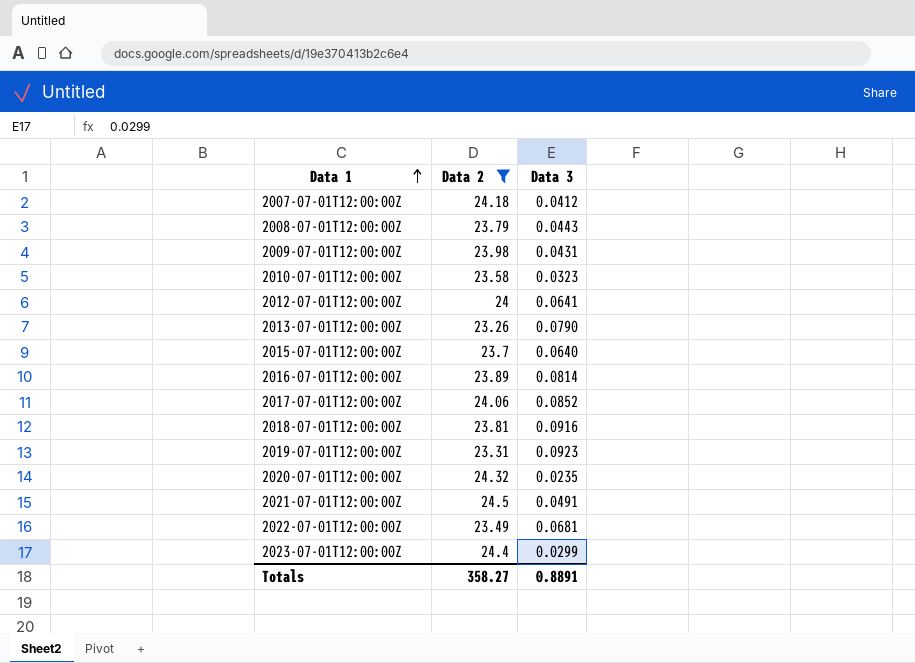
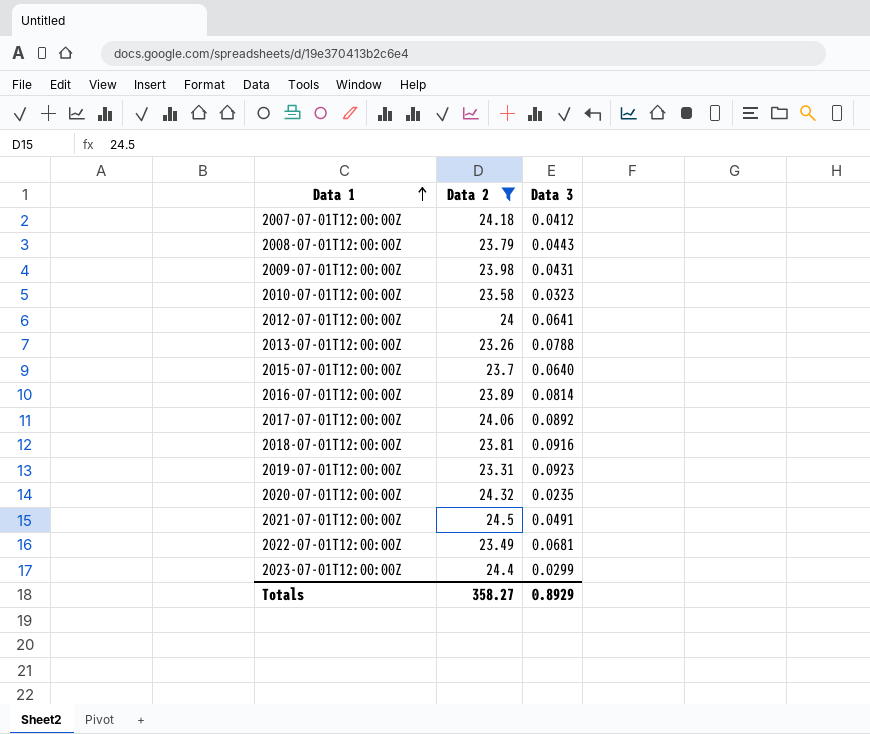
2013-07-01T12:00:00Z | Data 3: 0.0790 -> 0.0788
2017-07-01T12:00:00Z | Data 3: 0.0852 -> 0.0892
Totals | Data 3: 0.8891 -> 0.8929

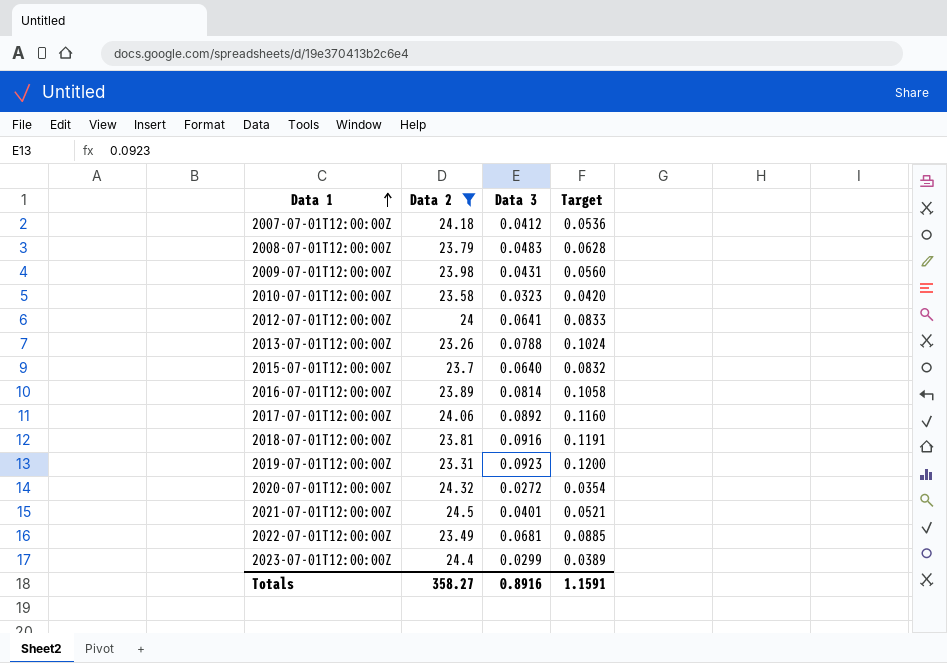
column Target | formula: none -> [Data 3] * 1.3
2008-07-01T12:00:00Z | Data 3: 0.0443 -> 0.0483
2020-07-01T12:00:00Z | Data 3: 0.0235 -> 0.0272
2021-07-01T12:00:00Z | Data 3: 0.0491 -> 0.0401
Totals | Data 3: 0.8929 -> 0.8916

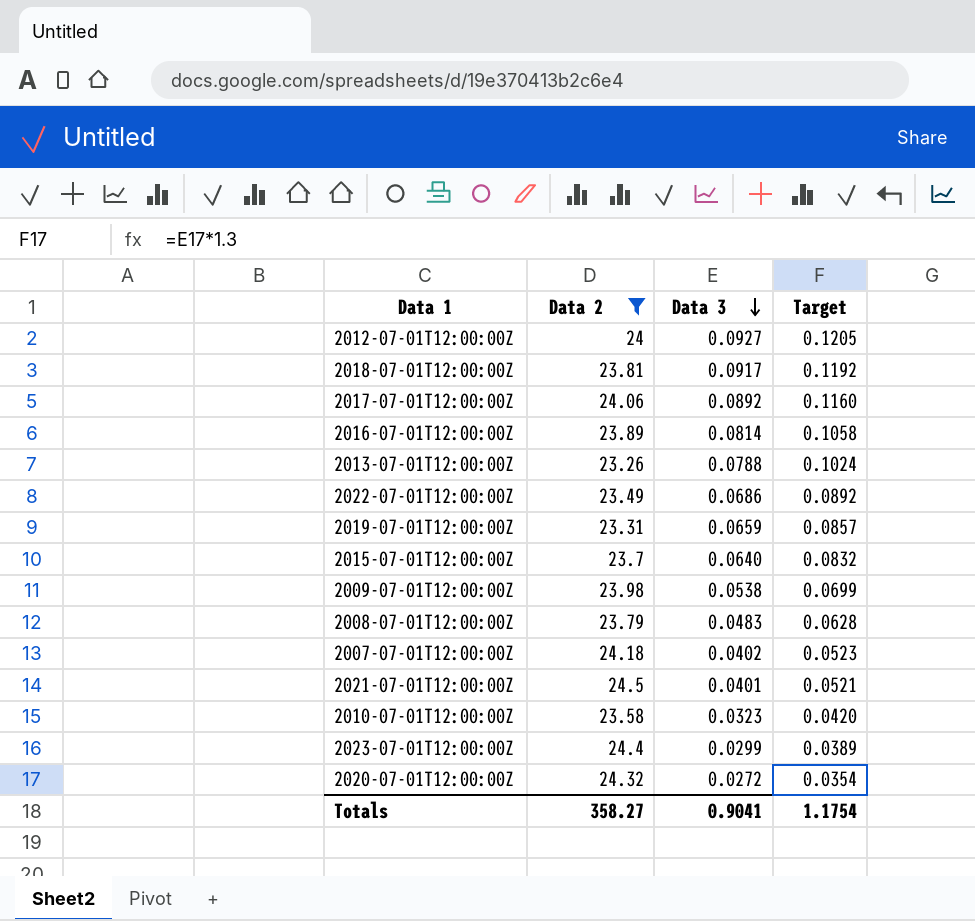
row order: Data 1 ascending -> Data 3 descending
2012-07-01T12:00:00Z | Data 3: 0.0641 -> 0.0927
2012-07-01T12:00:00Z | Target: 0.0833 -> 0.1205
2018-07-01T12:00:00Z | Data 3: 0.0916 -> 0.0917
2018-07-01T12:00:00Z | Target: 0.1191 -> 0.1192
2022-07-01T12:00:00Z | Data 3: 0.0681 -> 0.0686
2022-07-01T12:00:00Z | Target: 0.0885 -> 0.0892
2019-07-01T12:00:00Z | Data 3: 0.0923 -> 0.0659
2019-07-01T12:00:00Z | Target: 0.1200 -> 0.0857
2009-07-01T12:00:00Z | Data 3: 0.0431 -> 0.0538
2009-07-01T12:00:00Z | Target: 0.0560 -> 0.0699
2007-07-01T12:00:00Z | Data 3: 0.0412 -> 0.0402
2007-07-01T12:00:00Z | Target: 0.0536 -> 0.0523
Totals | Data 3: 0.8916 -> 0.9041
Totals | Target: 1.1591 -> 1.1754

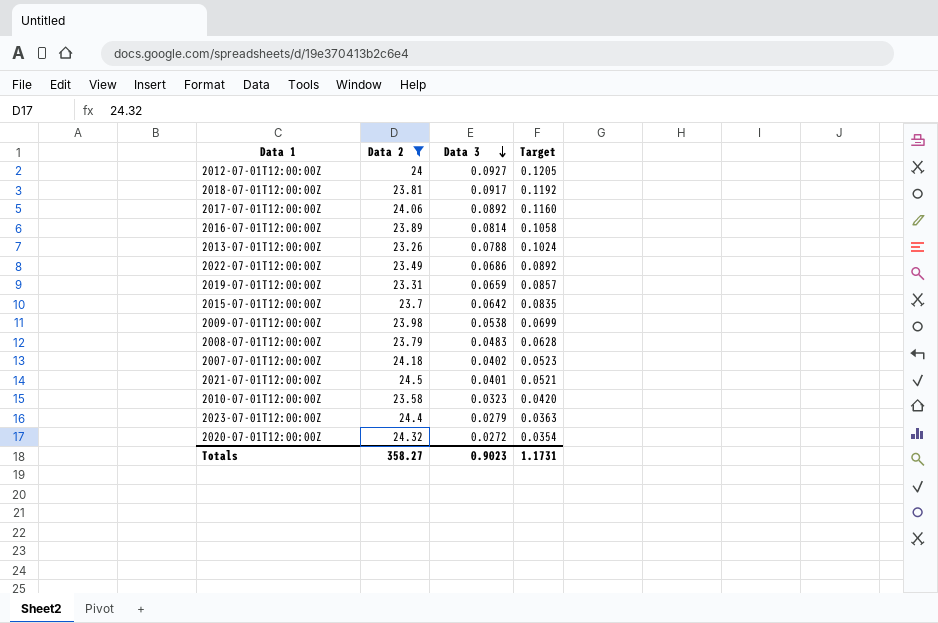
2015-07-01T12:00:00Z | Data 3: 0.0640 -> 0.0642
2015-07-01T12:00:00Z | Target: 0.0832 -> 0.0835
2023-07-01T12:00:00Z | Data 3: 0.0299 -> 0.0279
2023-07-01T12:00:00Z | Target: 0.0389 -> 0.0363
Totals | Data 3: 0.9041 -> 0.9023
Totals | Target: 1.1754 -> 1.1731

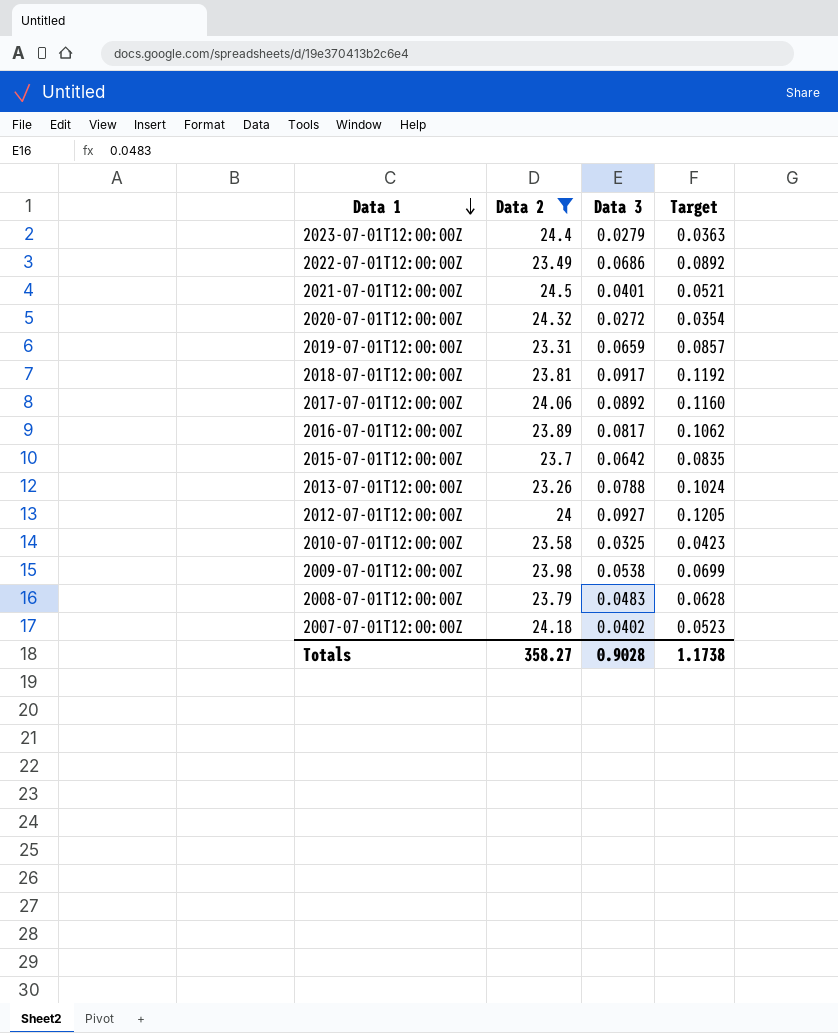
row order: Data 3 descending -> Data 1 descending
2016-07-01T12:00:00Z | Data 3: 0.0814 -> 0.0817
2016-07-01T12:00:00Z | Target: 0.1058 -> 0.1062
2010-07-01T12:00:00Z | Data 3: 0.0323 -> 0.0325
2010-07-01T12:00:00Z | Target: 0.0420 -> 0.0423
Totals | Data 3: 0.9023 -> 0.9028
Totals | Target: 1.1731 -> 1.1738

